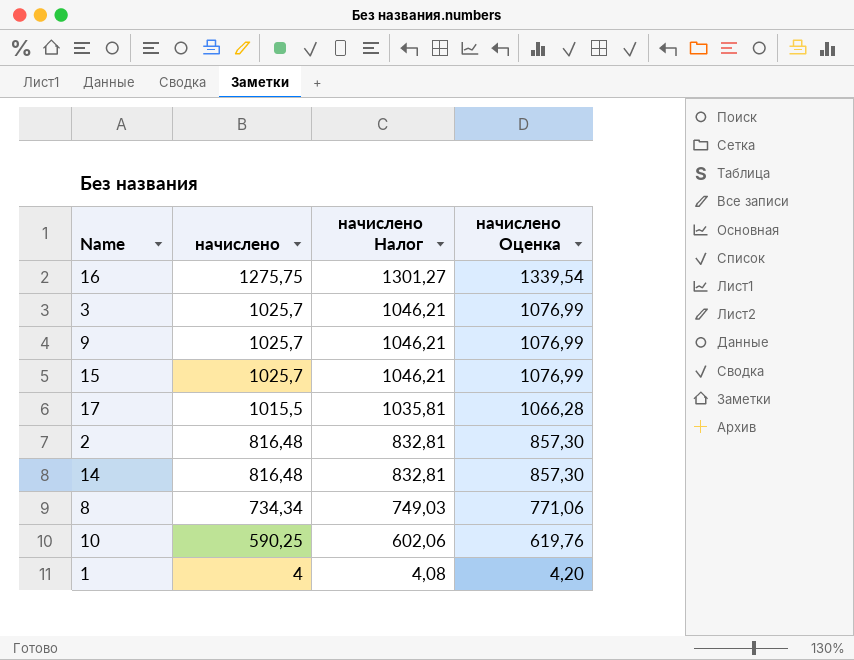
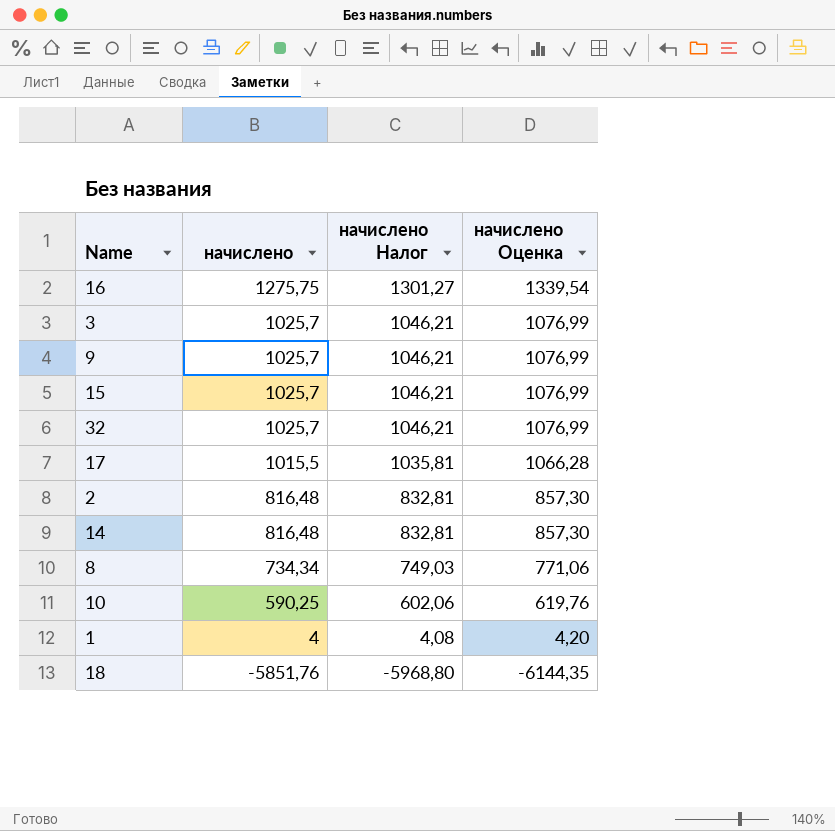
row 32: none -> 1025,7 | 1046,21 | 1076,99
row 18: none -> -5851,76 | -5968,80 | -6144,35

